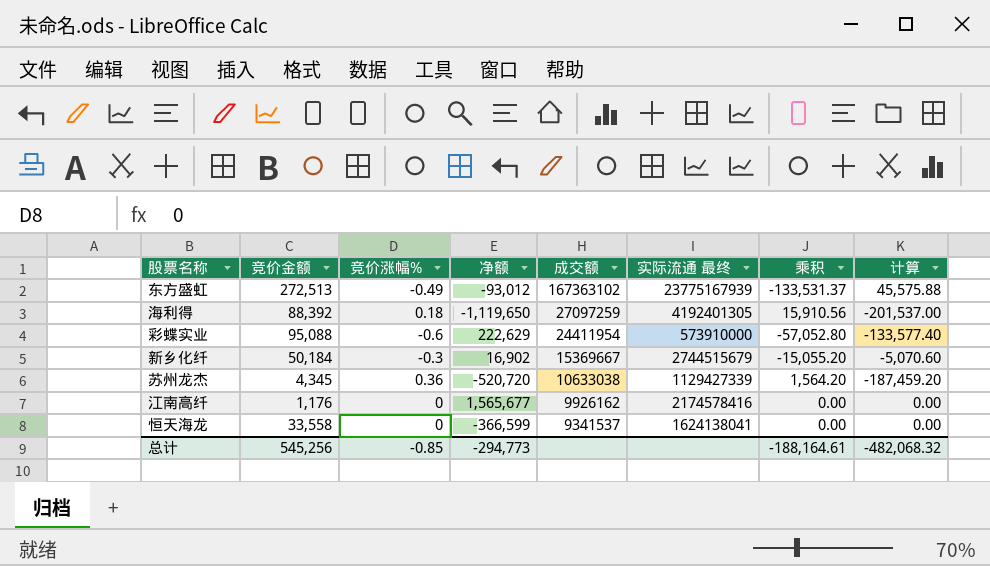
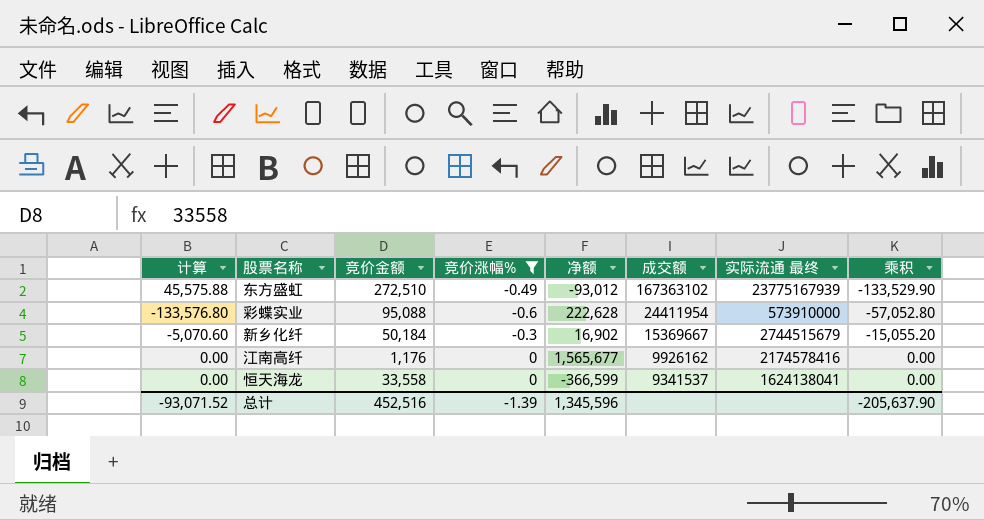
filter: none -> 竞价涨幅% <= 0
column 计算 | position: 8 -> 1
东方盛虹 | 竞价金额: 272,513 -> 272,510
东方盛虹 | 乘积: -133,531.37 -> -133,529.90
彩蝶实业 | 计算: -133,577.40 -> -133,576.80
彩蝶实业 | 净额: 222,629 -> 222,628
总计 | 计算: -482,068.32 -> -93,071.52
总计 | 竞价金额: 545,256 -> 452,516
总计 | 竞价涨幅%: -0.85 -> -1.39
总计 | 净额: -294,773 -> 1,345,596
总计 | 乘积: -188,164.61 -> -205,637.90

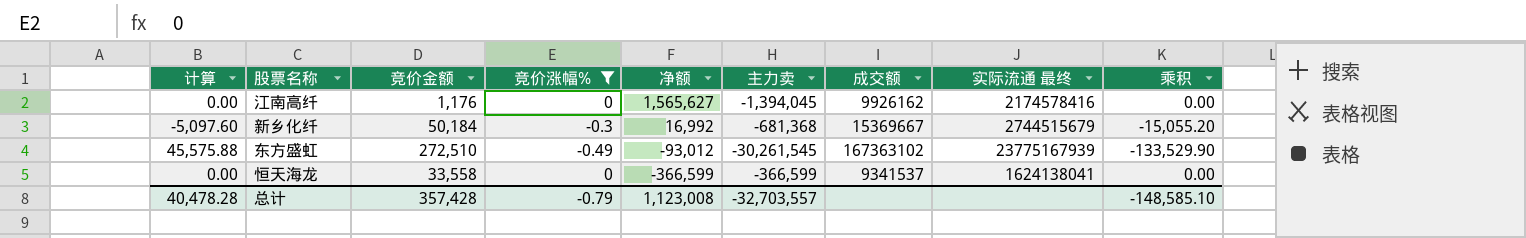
row order: 成交额 descending -> 净额 descending
column 主力卖 | position: none -> 6
row 彩蝶实业: -133,576.80 | 95,088 | -0.6 | 222,628 | 24411954 | 573910000 | -57,052.80 -> none
江南高纤 | 净额: 1,565,677 -> 1,565,627
新乡化纤 | 计算: -5,070.60 -> -5,097.60
新乡化纤 | 净额: 16,902 -> 16,992
总计 | 计算: -93,071.52 -> 40,478.28
总计 | 竞价金额: 452,516 -> 357,428
总计 | 竞价涨幅%: -1.39 -> -0.79
总计 | 净额: 1,345,596 -> 1,123,008
总计 | 乘积: -205,637.90 -> -148,585.10

